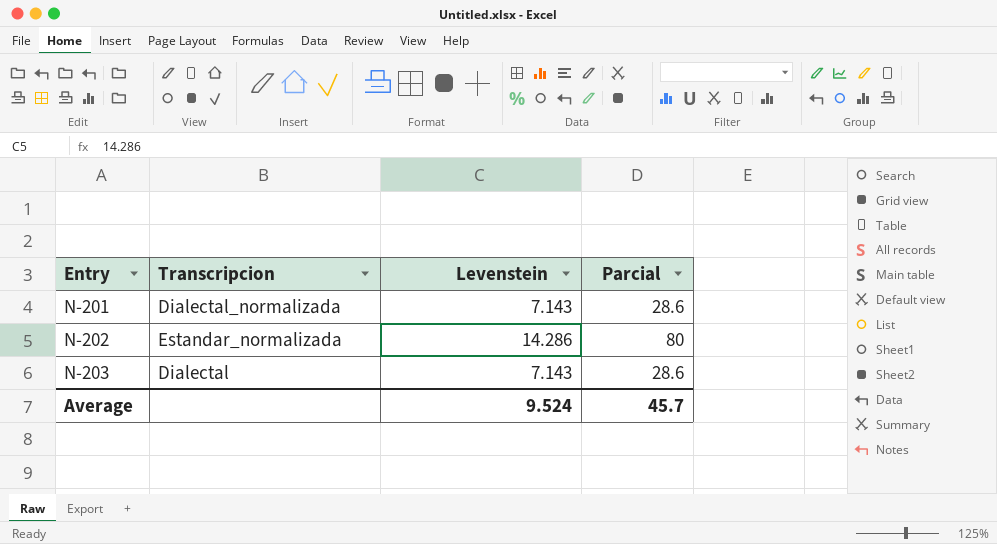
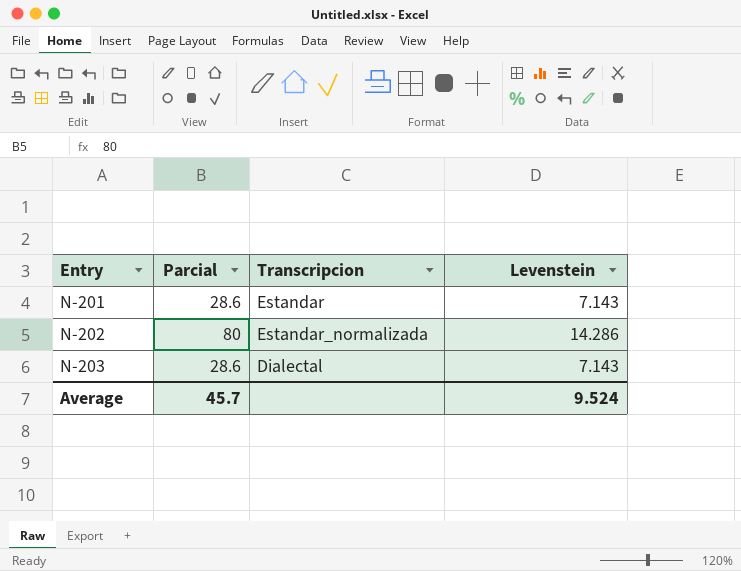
column Parcial | position: 4 -> 2
N-201 | Transcripcion: Dialectal_normalizada -> Estandar

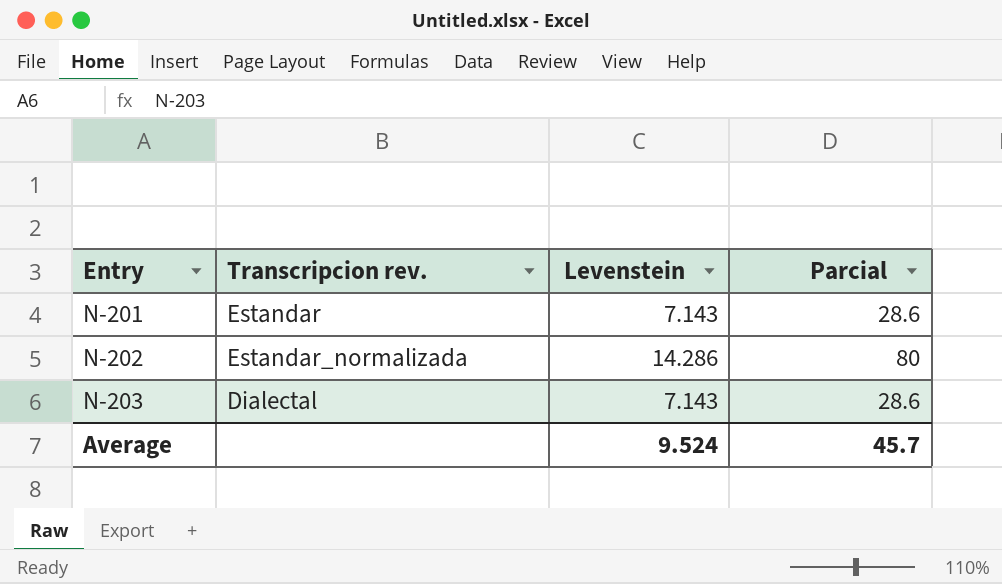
column name: Transcripcion -> Transcripcion rev.
column Parcial | position: 2 -> 4

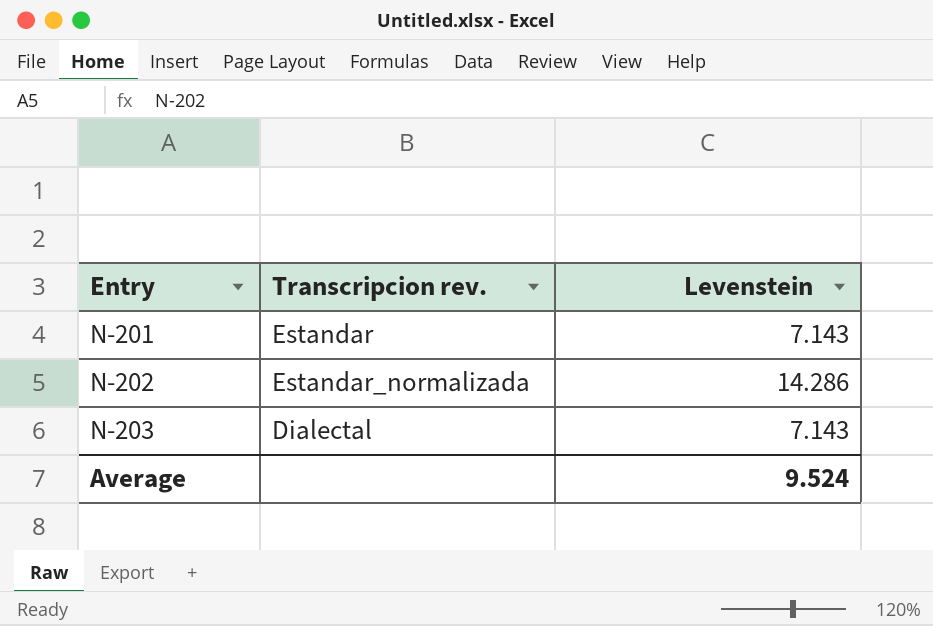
column Parcial | position: 4 -> none

